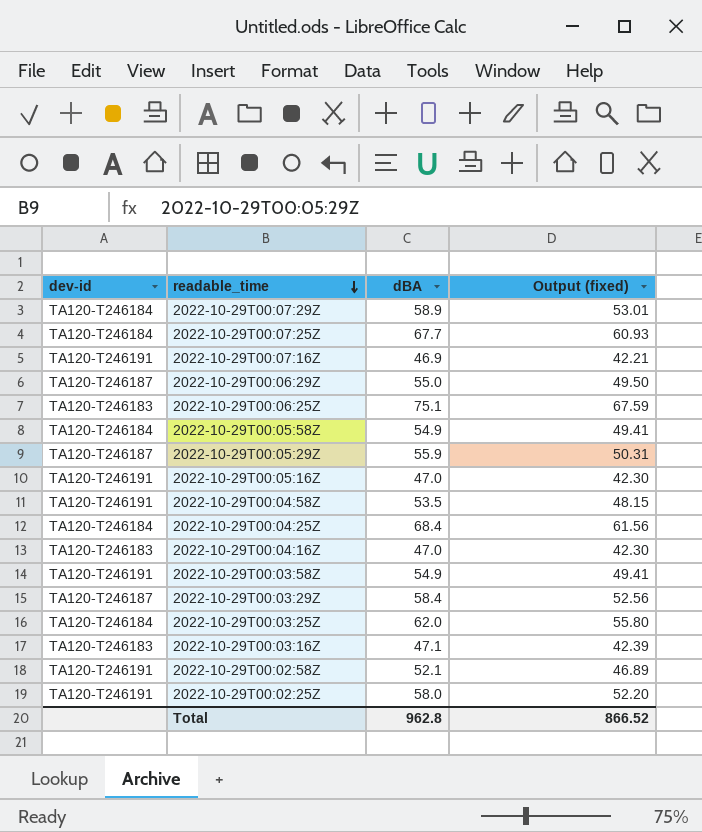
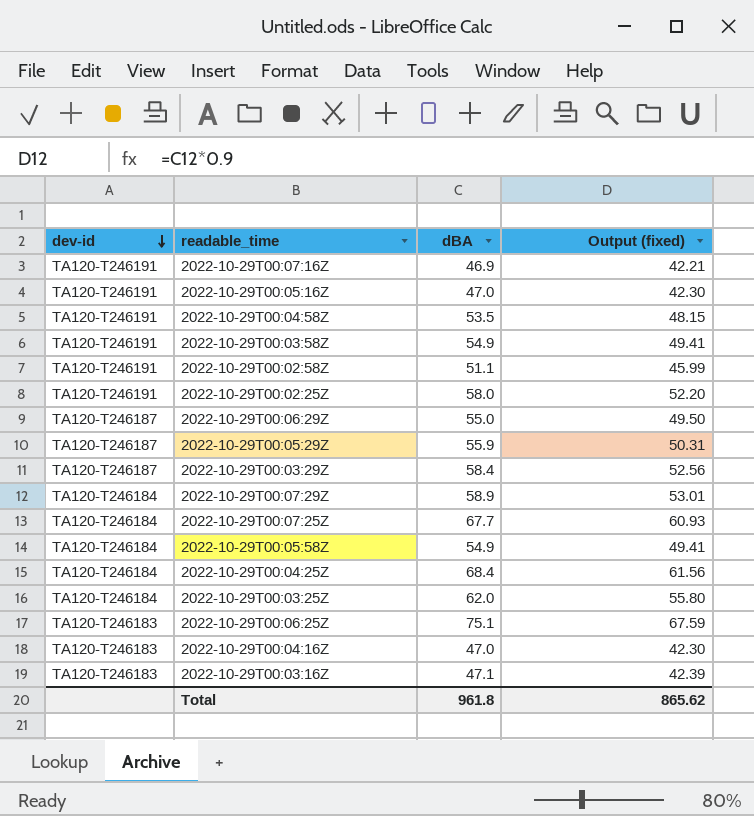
row order: readable_time descending -> dev-id descending
2022-10-29T00:02:58Z | dBA: 52.1 -> 51.1
2022-10-29T00:02:58Z | Output (fixed): 46.89 -> 45.99
Total | dBA: 962.8 -> 961.8
Total | Output (fixed): 866.52 -> 865.62

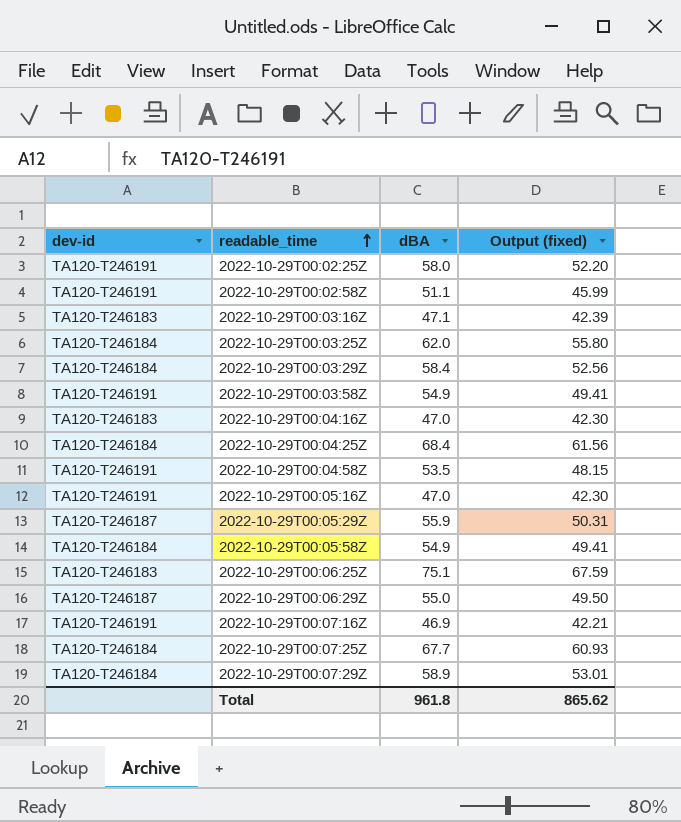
row order: dev-id descending -> readable_time ascending
2022-10-29T00:03:29Z | dev-id: TA120-T246187 -> TA120-T246184

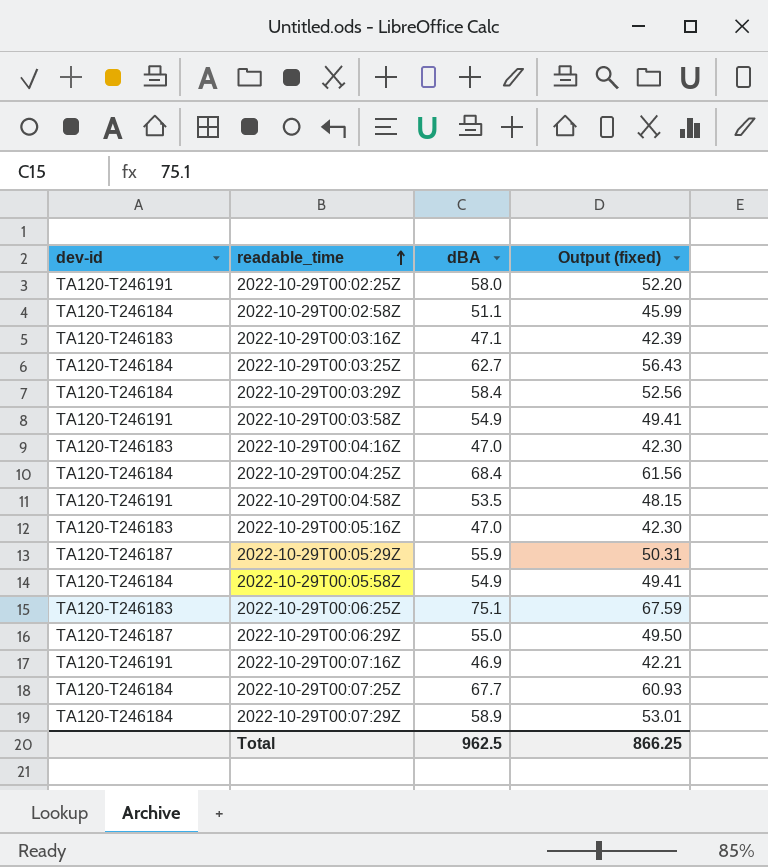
2022-10-29T00:02:58Z | dev-id: TA120-T246191 -> TA120-T246184
2022-10-29T00:03:25Z | dBA: 62.0 -> 62.7
2022-10-29T00:03:25Z | Output (fixed): 55.80 -> 56.43
2022-10-29T00:05:16Z | dev-id: TA120-T246191 -> TA120-T246183
Total | dBA: 961.8 -> 962.5
Total | Output (fixed): 865.62 -> 866.25

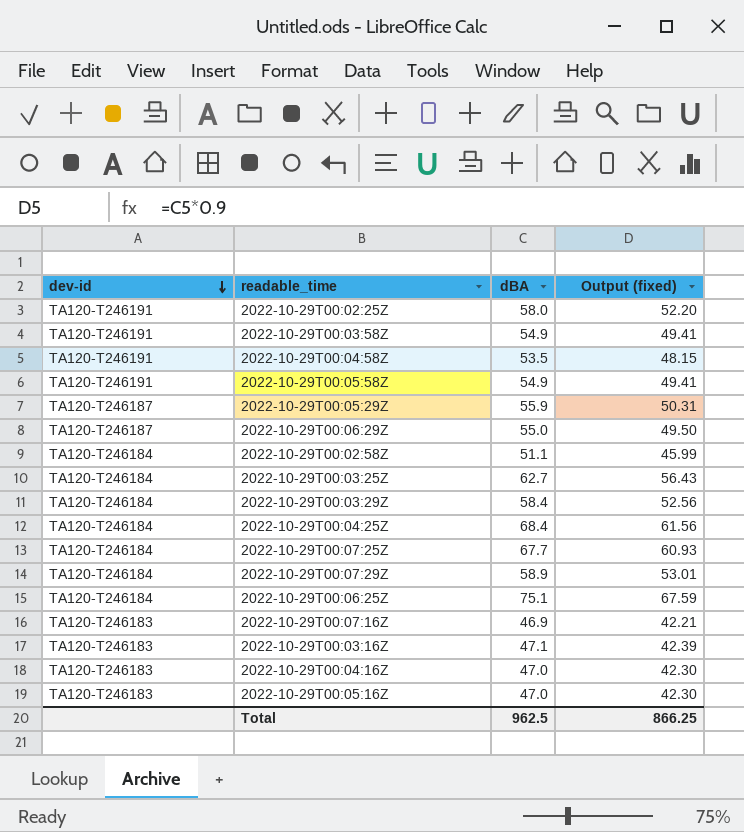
row order: readable_time ascending -> dev-id descending
2022-10-29T00:05:58Z | dev-id: TA120-T246184 -> TA120-T246191
2022-10-29T00:06:25Z | dev-id: TA120-T246183 -> TA120-T246184
2022-10-29T00:07:16Z | dev-id: TA120-T246191 -> TA120-T246183

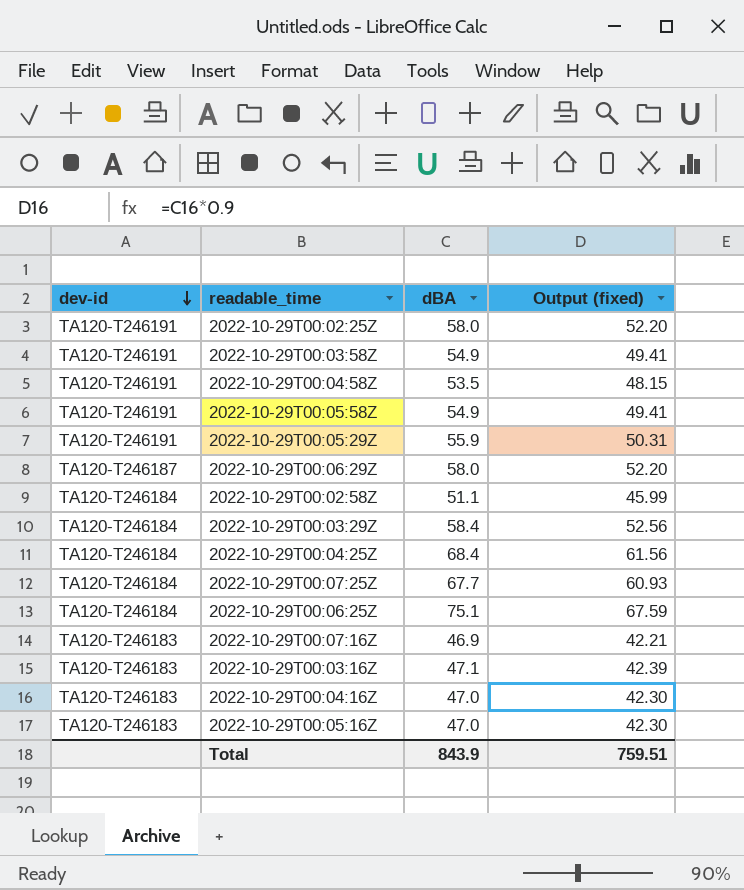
row 2022-10-29T00:03:25Z: TA120-T246184 | 62.7 | 56.43 -> none
row 2022-10-29T00:07:29Z: TA120-T246184 | 58.9 | 53.01 -> none
2022-10-29T00:05:29Z | dev-id: TA120-T246187 -> TA120-T246191
2022-10-29T00:06:29Z | dBA: 55.0 -> 58.0
2022-10-29T00:06:29Z | Output (fixed): 49.50 -> 52.20
Total | dBA: 962.5 -> 843.9
Total | Output (fixed): 866.25 -> 759.51

